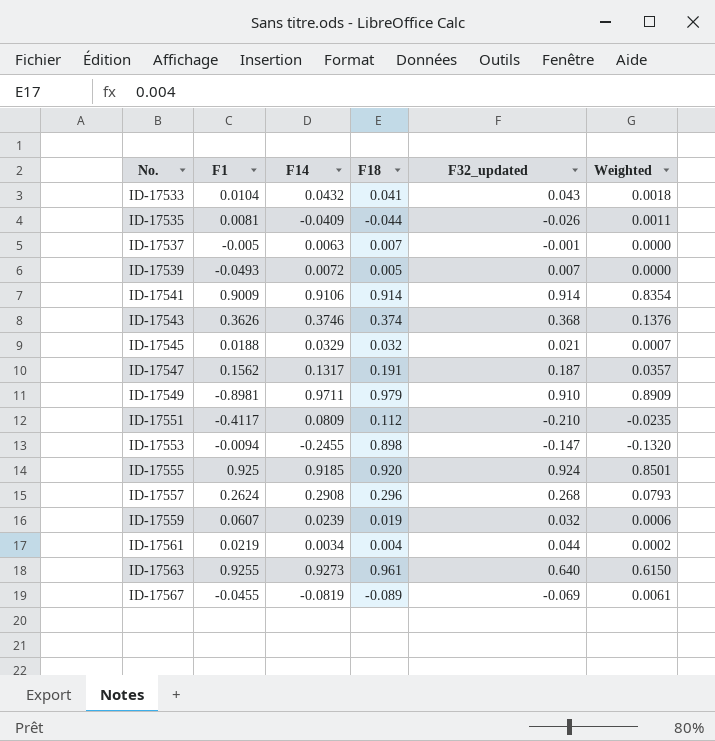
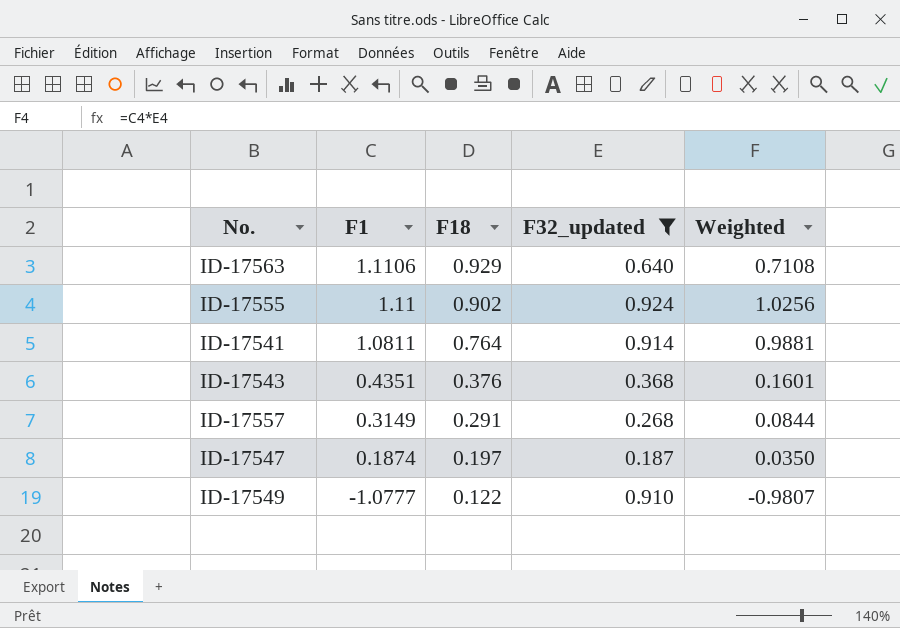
filter: none -> F32_updated >= 0.187
row order: No. ascending -> F1 descending
column F14 | position: 3 -> none
column Weighted | formula: [F18] * [F32_updated] -> [F1] * [F32_updated]
ID-17563 | F1: 0.9255 -> 1.1106
ID-17563 | F18: 0.961 -> 0.929
ID-17555 | F1: 0.925 -> 1.11
ID-17555 | F18: 0.920 -> 0.902
ID-17541 | F1: 0.9009 -> 1.0811
ID-17541 | F18: 0.914 -> 0.764
ID-17543 | F1: 0.3626 -> 0.4351
ID-17543 | F18: 0.374 -> 0.376
ID-17557 | F1: 0.2624 -> 0.3149
ID-17557 | F18: 0.296 -> 0.291
ID-17547 | F1: 0.1562 -> 0.1874
ID-17547 | F18: 0.191 -> 0.197
ID-17549 | F1: -0.8981 -> -1.0777
ID-17549 | F18: 0.979 -> 0.122

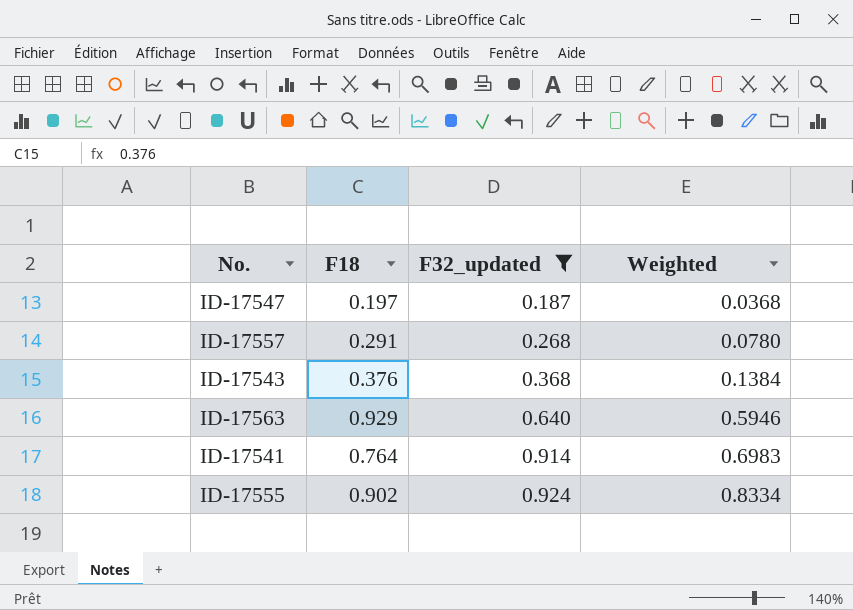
row order: F1 descending -> F32_updated ascending
column F1 | position: 2 -> none
column Weighted | formula: [F1] * [F32_updated] -> [F18] * [F32_updated]
row ID-17549: -1.0777 | 0.122 | 0.910 | -0.9807 -> none

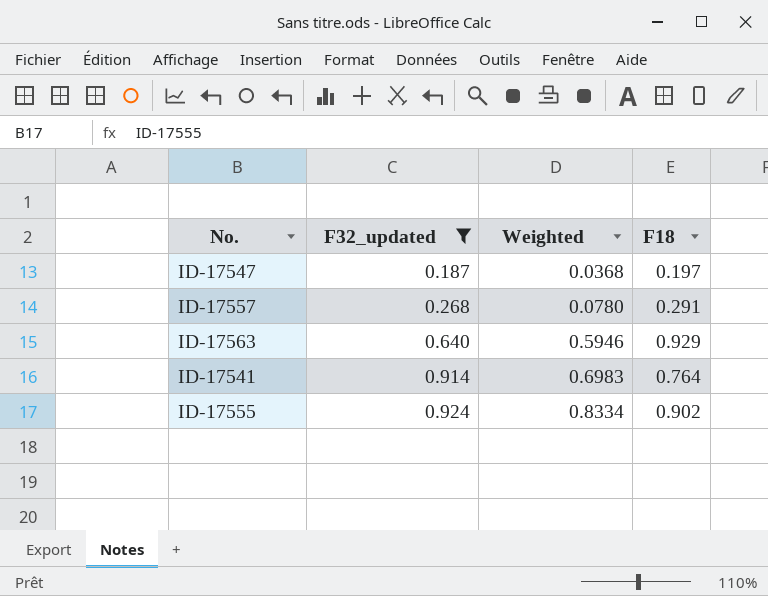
column F18 | position: 2 -> 4
row ID-17543: 0.376 | 0.368 | 0.1384 -> none

